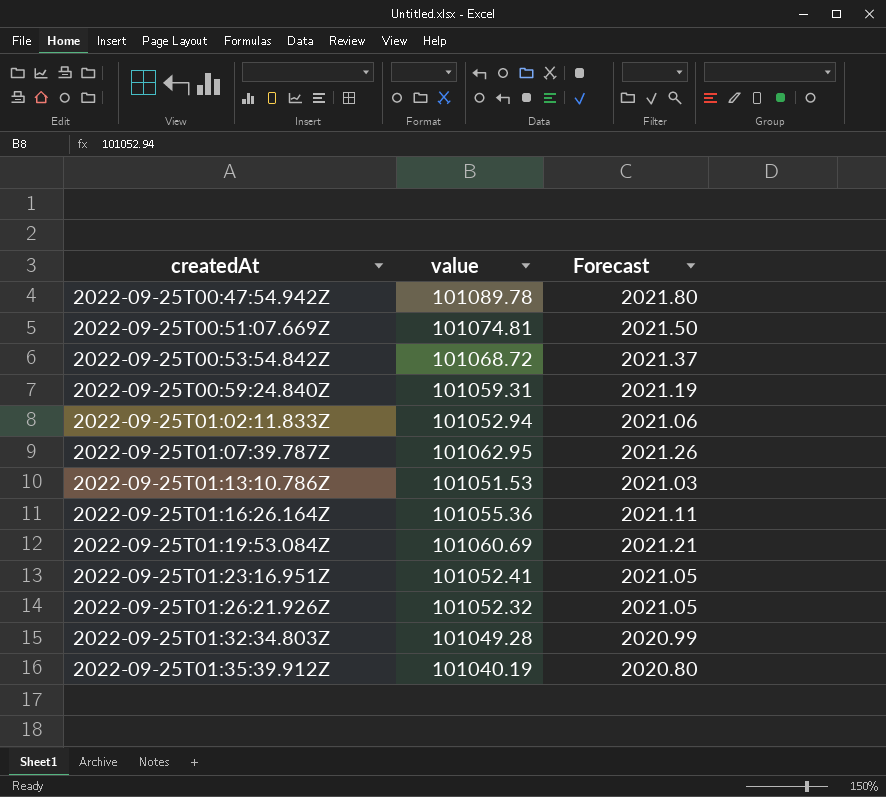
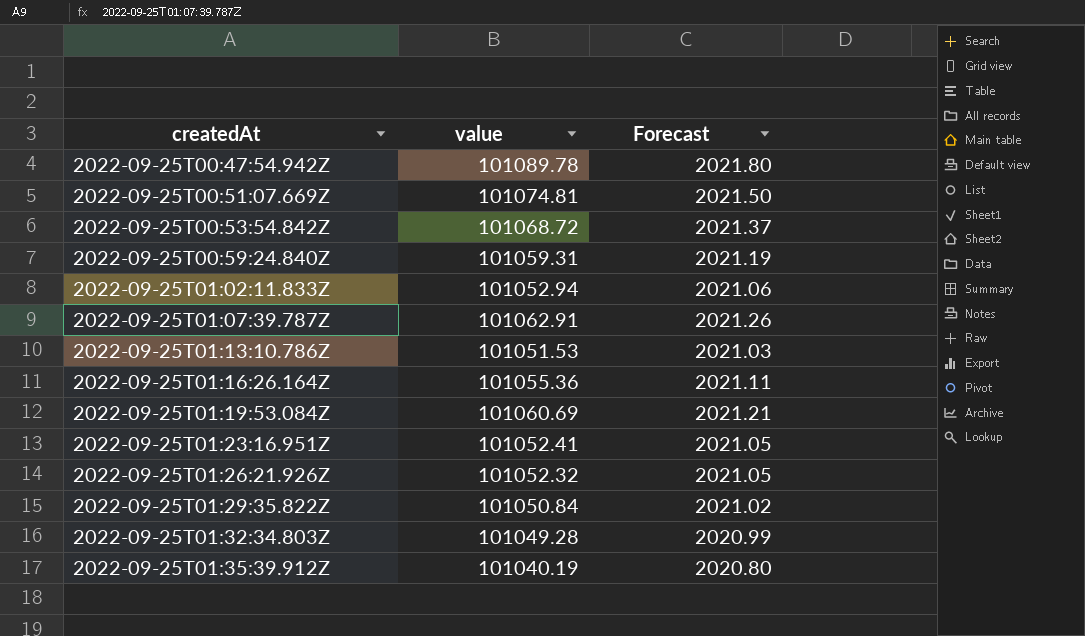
2022-09-25T01:07:39.787Z | value: 101062.95 -> 101062.91
row 2022-09-25T01:29:35.822Z: none -> 101050.84 | 2021.02

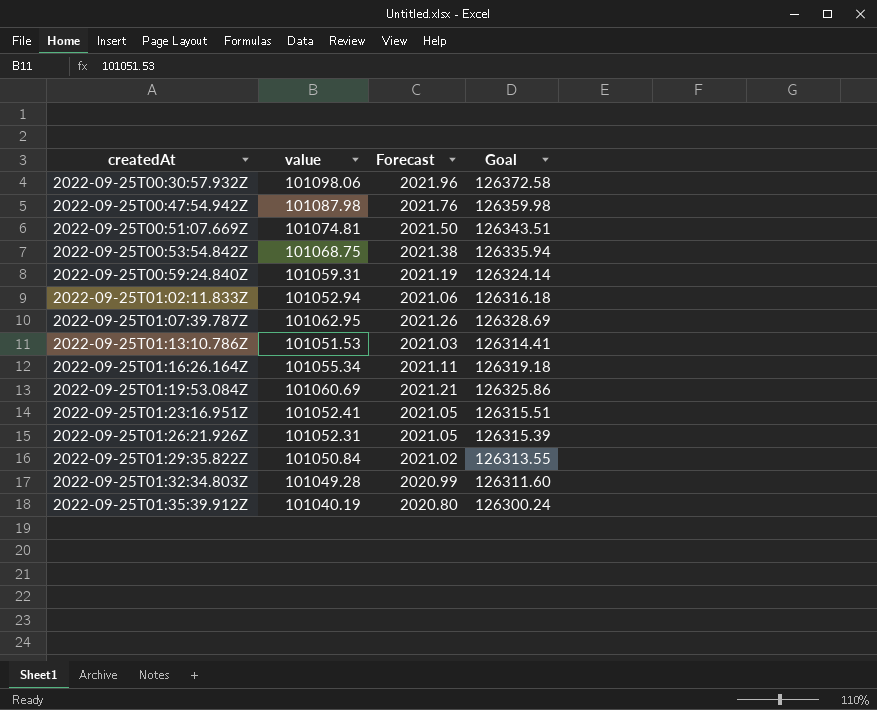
column Goal | formula: none -> [value] * 1.25
row 2022-09-25T00:30:57.932Z: none -> 101098.06 | 2021.96 | 126372.58
2022-09-25T00:47:54.942Z | value: 101089.78 -> 101087.98
2022-09-25T00:47:54.942Z | Forecast: 2021.80 -> 2021.76
2022-09-25T00:53:54.842Z | value: 101068.72 -> 101068.75
2022-09-25T00:53:54.842Z | Forecast: 2021.37 -> 2021.38
2022-09-25T01:07:39.787Z | value: 101062.91 -> 101062.95
2022-09-25T01:16:26.164Z | value: 101055.36 -> 101055.34
2022-09-25T01:26:21.926Z | value: 101052.32 -> 101052.31

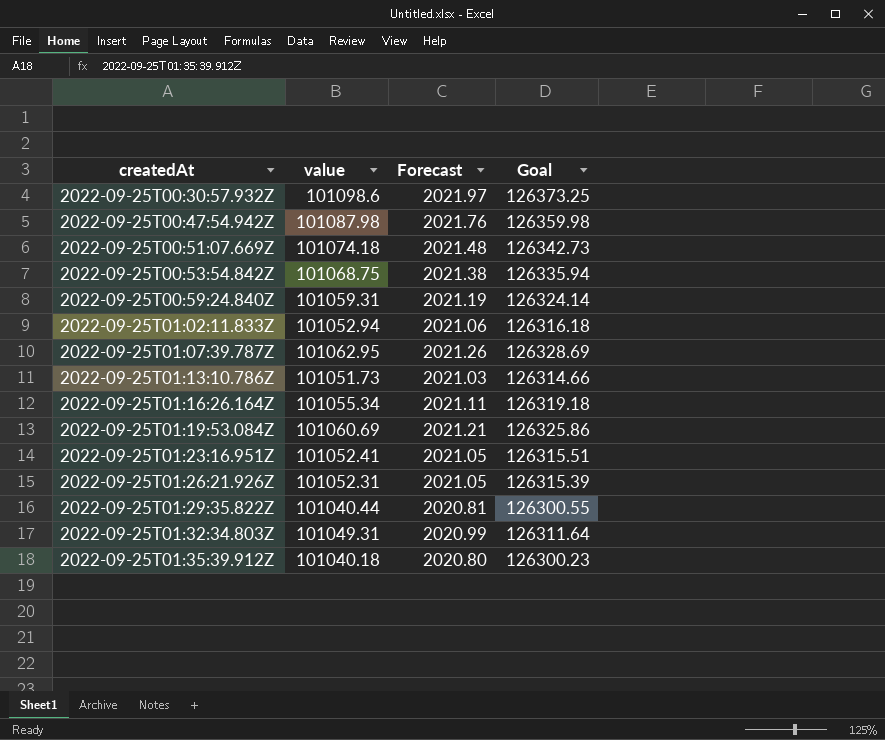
2022-09-25T00:30:57.932Z | value: 101098.06 -> 101098.6
2022-09-25T00:30:57.932Z | Forecast: 2021.96 -> 2021.97
2022-09-25T00:30:57.932Z | Goal: 126372.58 -> 126373.25
2022-09-25T00:51:07.669Z | value: 101074.81 -> 101074.18
2022-09-25T00:51:07.669Z | Forecast: 2021.50 -> 2021.48
2022-09-25T00:51:07.669Z | Goal: 126343.51 -> 126342.73
2022-09-25T01:13:10.786Z | value: 101051.53 -> 101051.73
2022-09-25T01:13:10.786Z | Goal: 126314.41 -> 126314.66
2022-09-25T01:29:35.822Z | value: 101050.84 -> 101040.44
2022-09-25T01:29:35.822Z | Forecast: 2021.02 -> 2020.81
2022-09-25T01:29:35.822Z | Goal: 126313.55 -> 126300.55
2022-09-25T01:32:34.803Z | value: 101049.28 -> 101049.31
2022-09-25T01:32:34.803Z | Goal: 126311.60 -> 126311.64
2022-09-25T01:35:39.912Z | value: 101040.19 -> 101040.18
2022-09-25T01:35:39.912Z | Goal: 126300.24 -> 126300.23

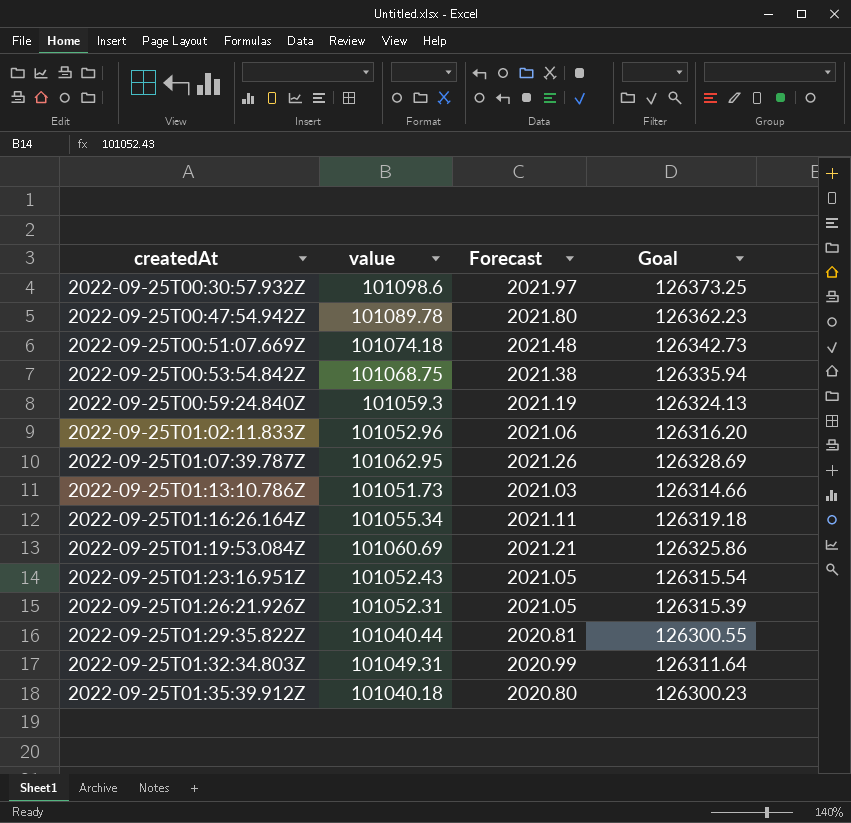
2022-09-25T00:47:54.942Z | value: 101087.98 -> 101089.78
2022-09-25T00:47:54.942Z | Forecast: 2021.76 -> 2021.80
2022-09-25T00:47:54.942Z | Goal: 126359.98 -> 126362.23
2022-09-25T00:59:24.840Z | value: 101059.31 -> 101059.3
2022-09-25T00:59:24.840Z | Goal: 126324.14 -> 126324.13
2022-09-25T01:02:11.833Z | value: 101052.94 -> 101052.96
2022-09-25T01:02:11.833Z | Goal: 126316.18 -> 126316.20
2022-09-25T01:23:16.951Z | value: 101052.41 -> 101052.43
2022-09-25T01:23:16.951Z | Goal: 126315.51 -> 126315.54

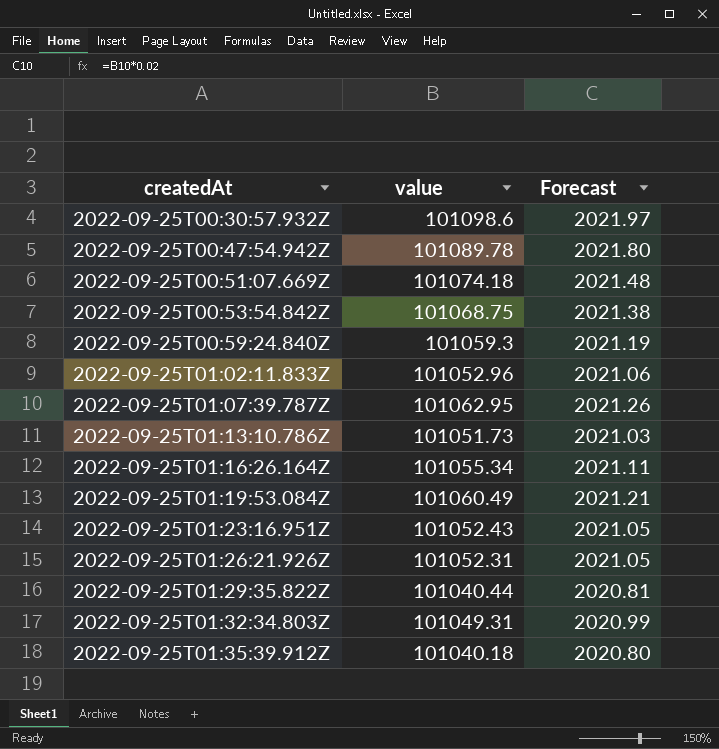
column Goal | formula: [value] * 1.25 -> none
2022-09-25T01:19:53.084Z | value: 101060.69 -> 101060.49

